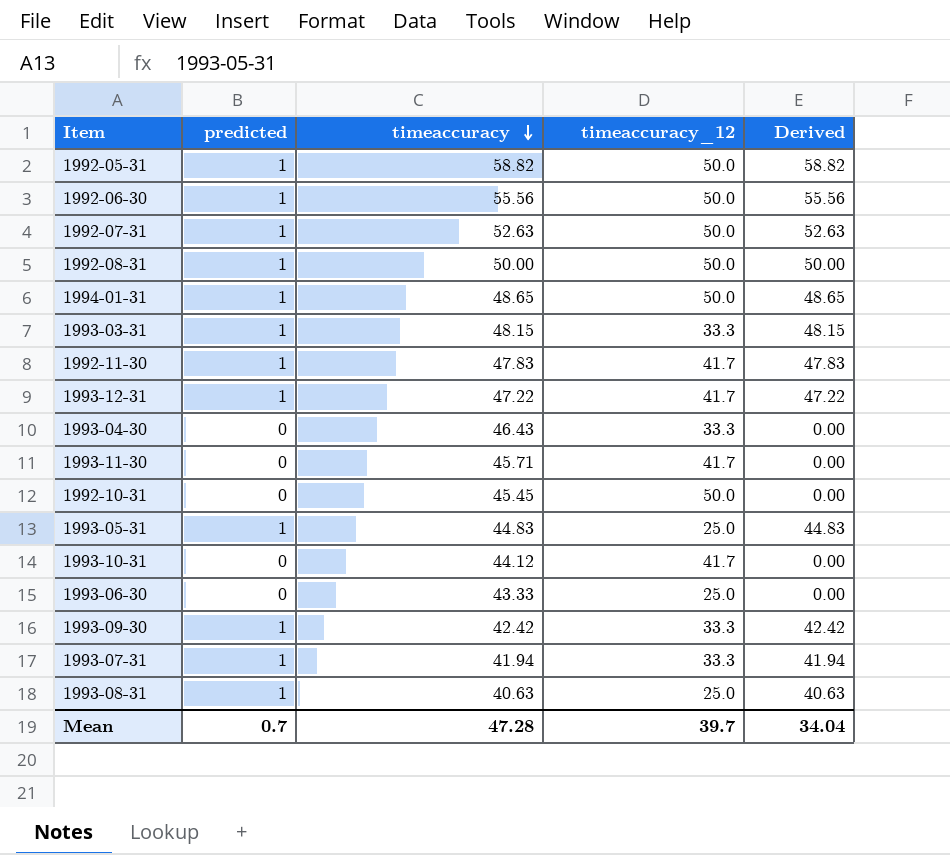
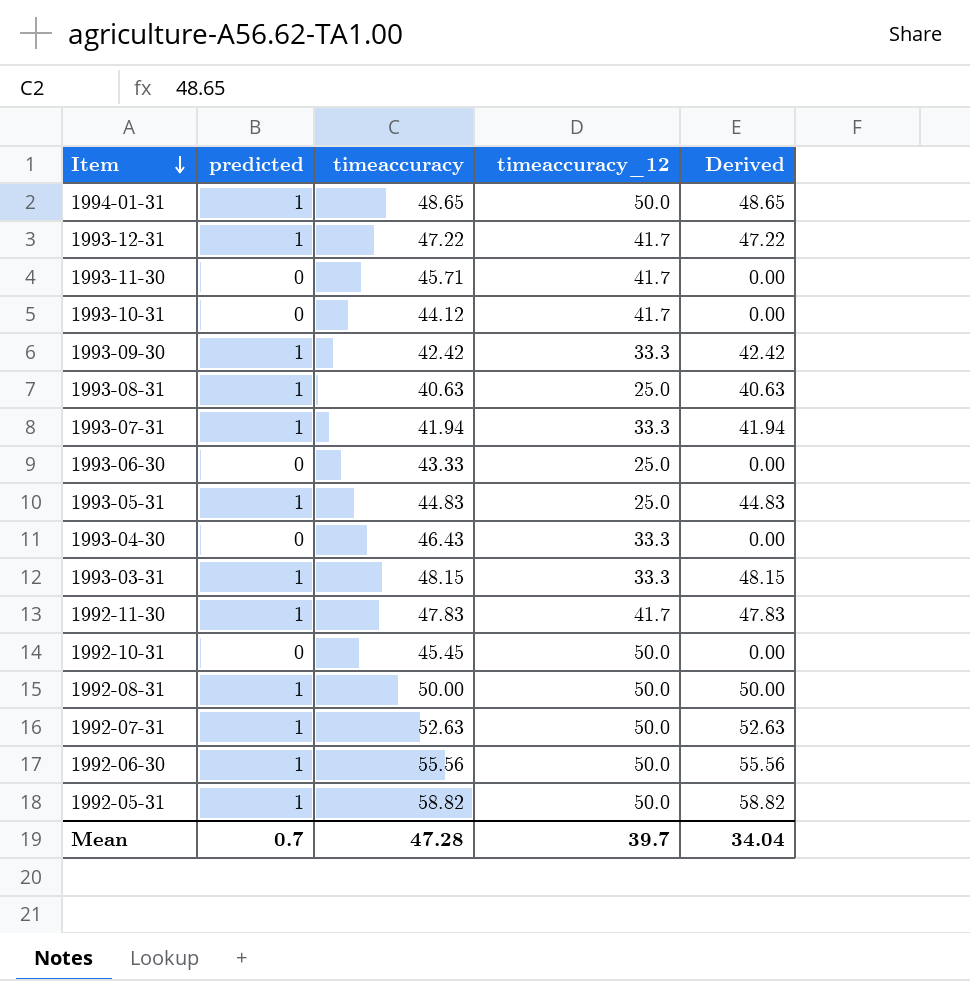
row order: timeaccuracy descending -> Item descending

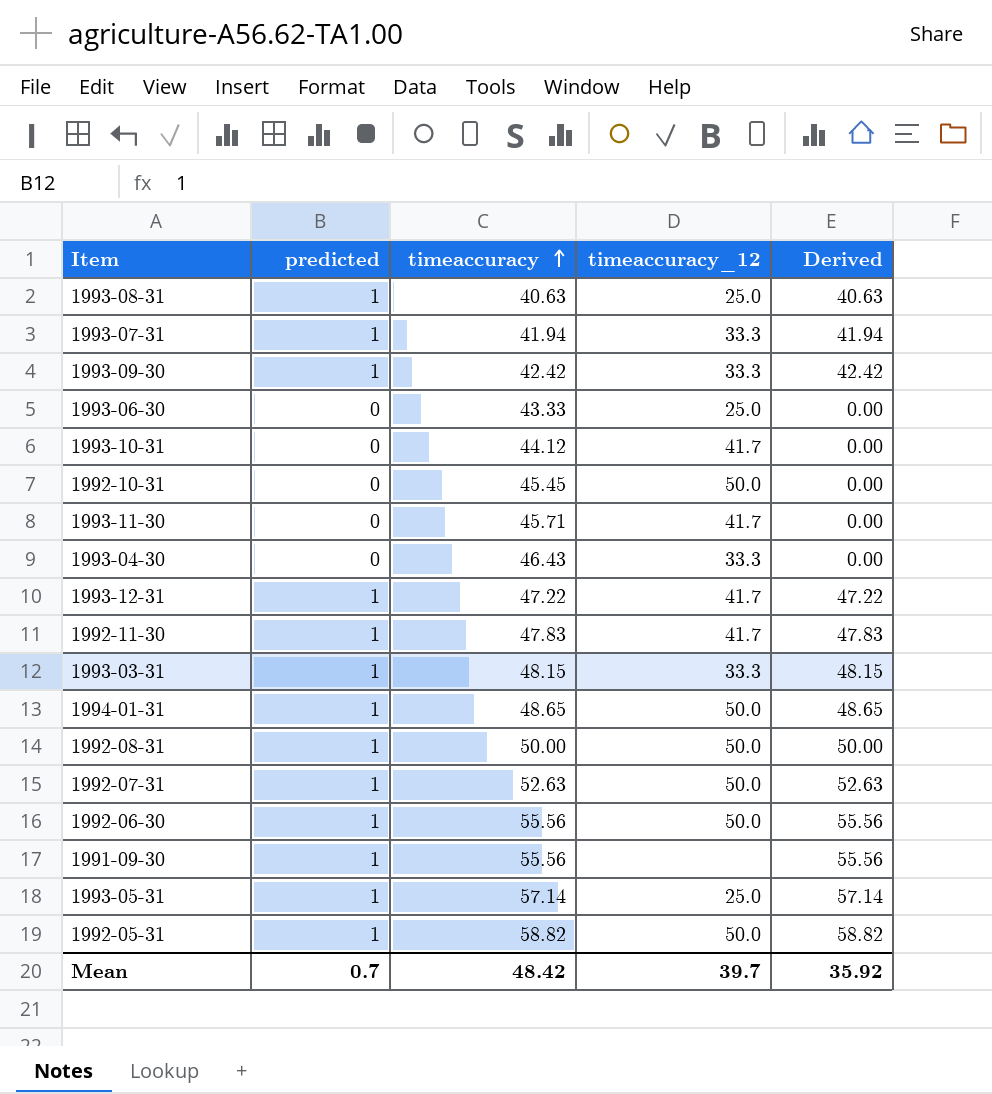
row order: Item descending -> timeaccuracy ascending
row 1991-09-30: none -> 1 | 55.56 | none | 55.56
1993-05-31 | timeaccuracy: 44.83 -> 57.14
1993-05-31 | Derived: 44.83 -> 57.14
Mean | timeaccuracy: 47.28 -> 48.42
Mean | Derived: 34.04 -> 35.92

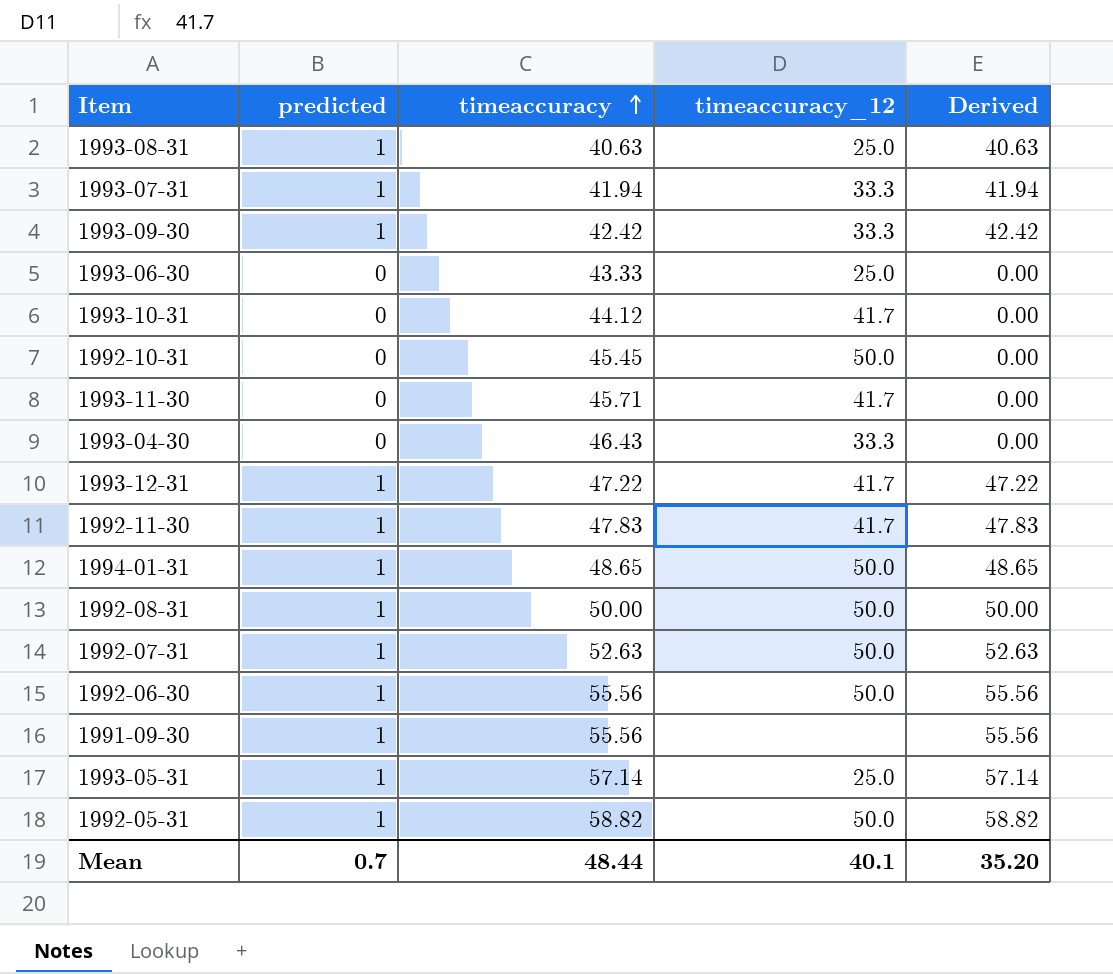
row 1993-03-31: 1 | 48.15 | 33.3 | 48.15 -> none
Mean | timeaccuracy: 48.42 -> 48.44
Mean | timeaccuracy_12: 39.7 -> 40.1
Mean | Derived: 35.92 -> 35.20

